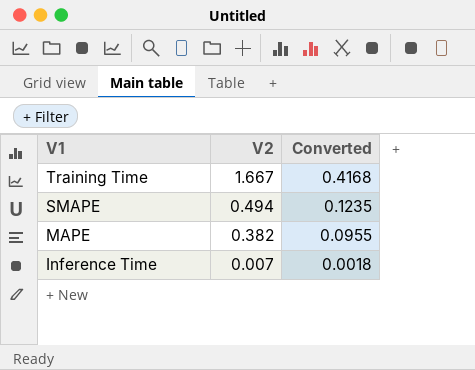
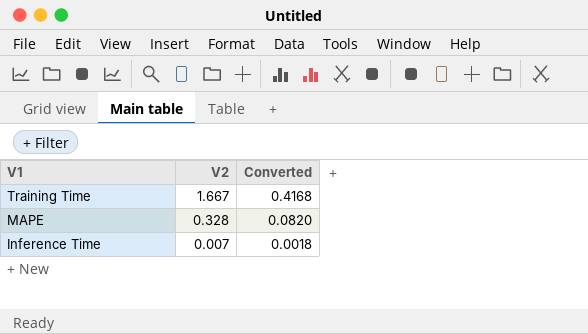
row SMAPE: 0.494 | 0.1235 -> none
MAPE | V2: 0.382 -> 0.328
MAPE | Converted: 0.0955 -> 0.0820

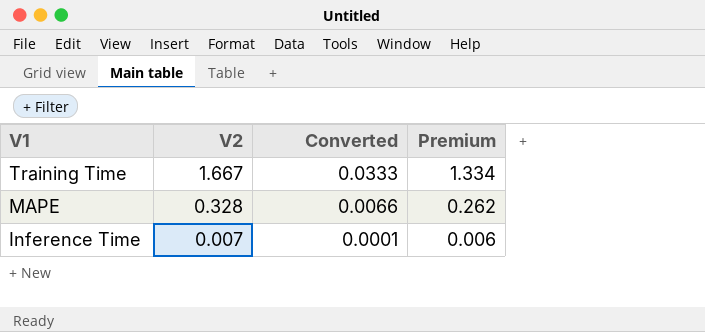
column Converted | formula: [V2] * 0.25 -> [V2] * 0.02
column Premium | formula: none -> [V2] * 0.8

